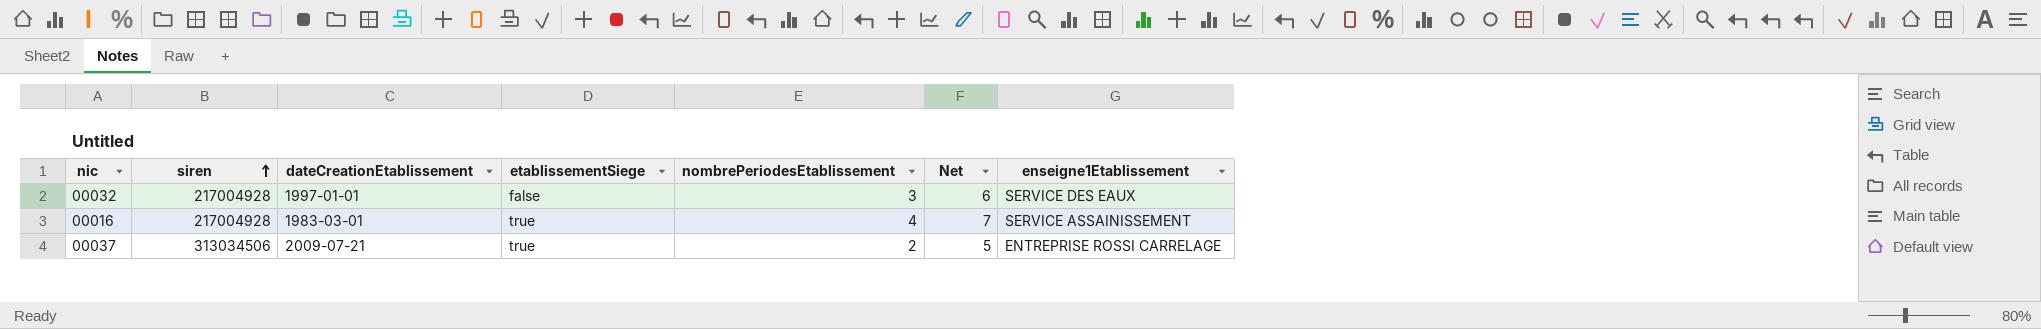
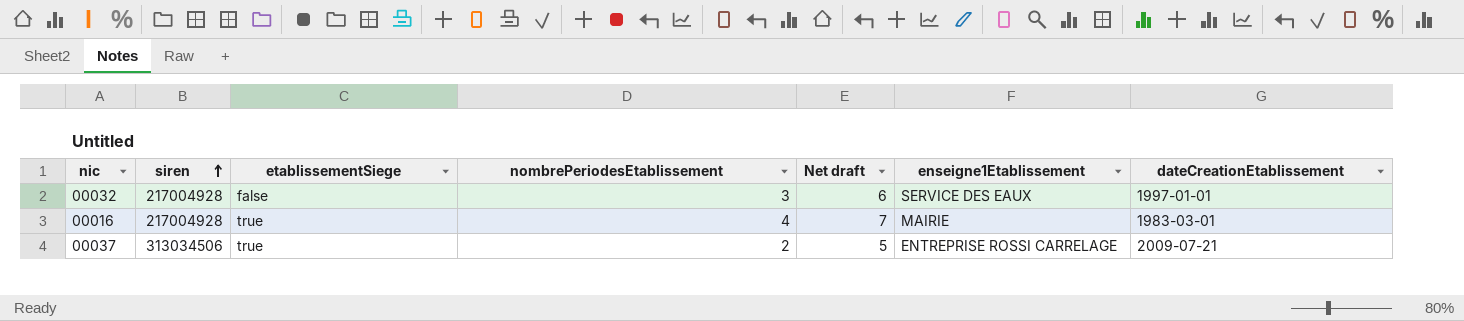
column name: Net -> Net draft
column dateCreationEtablissement | position: 3 -> 7
00016 | enseigne1Etablissement: SERVICE ASSAINISSEMENT -> MAIRIE

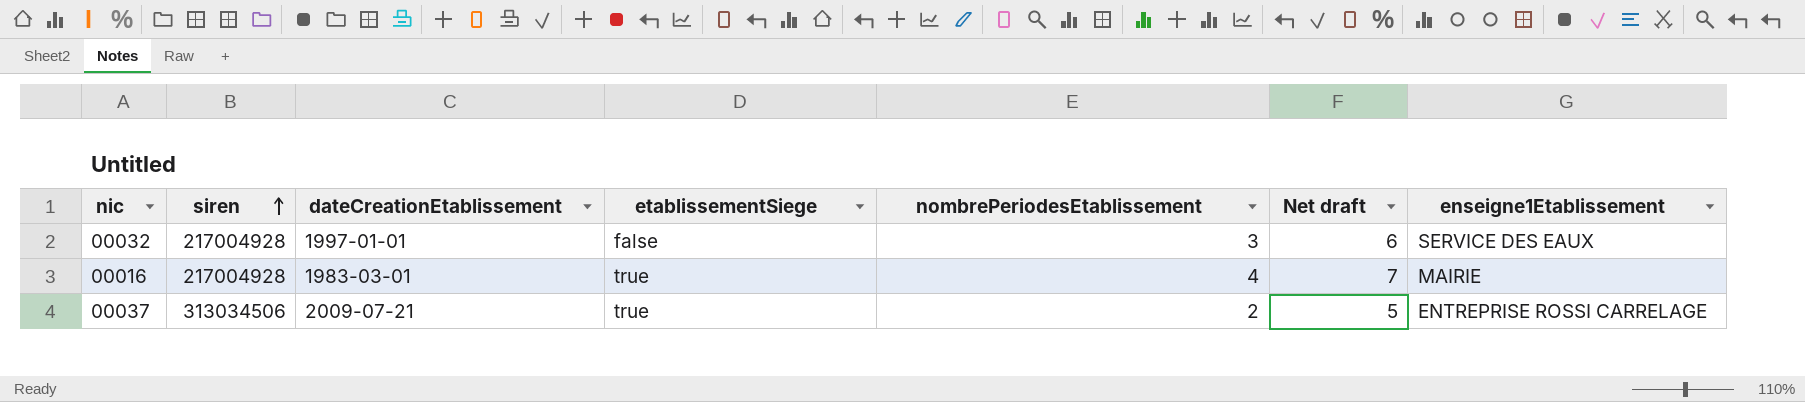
column dateCreationEtablissement | position: 7 -> 3

